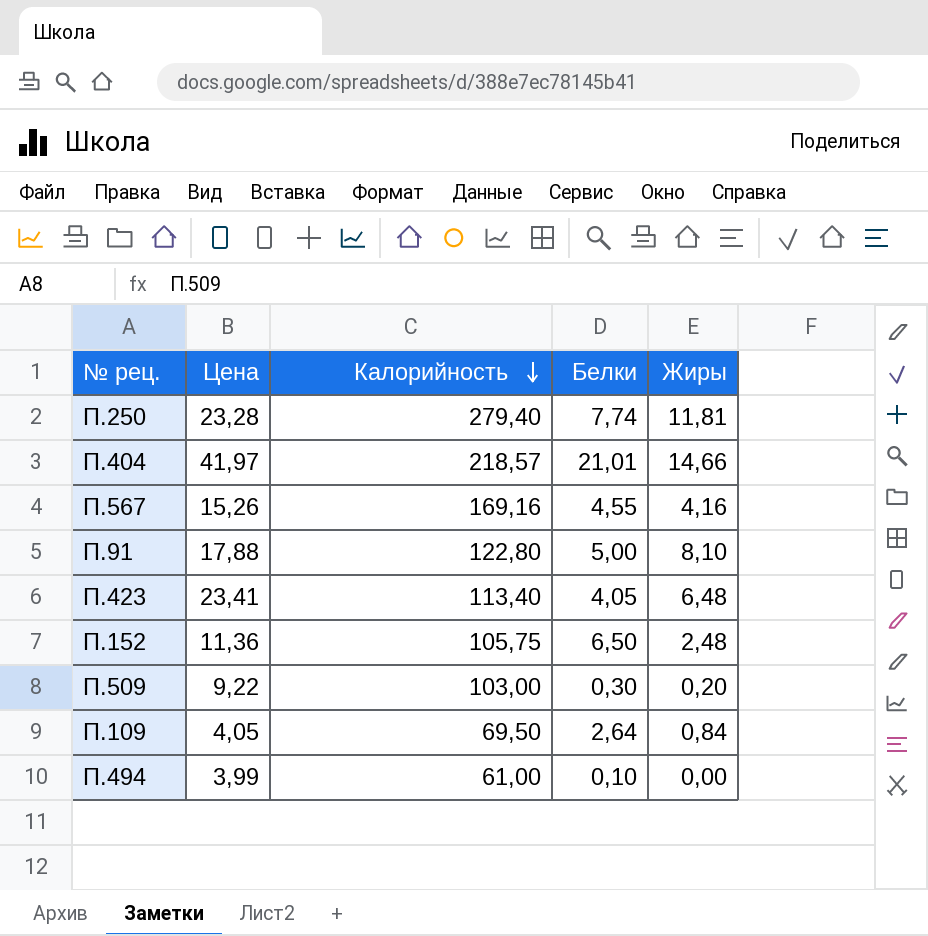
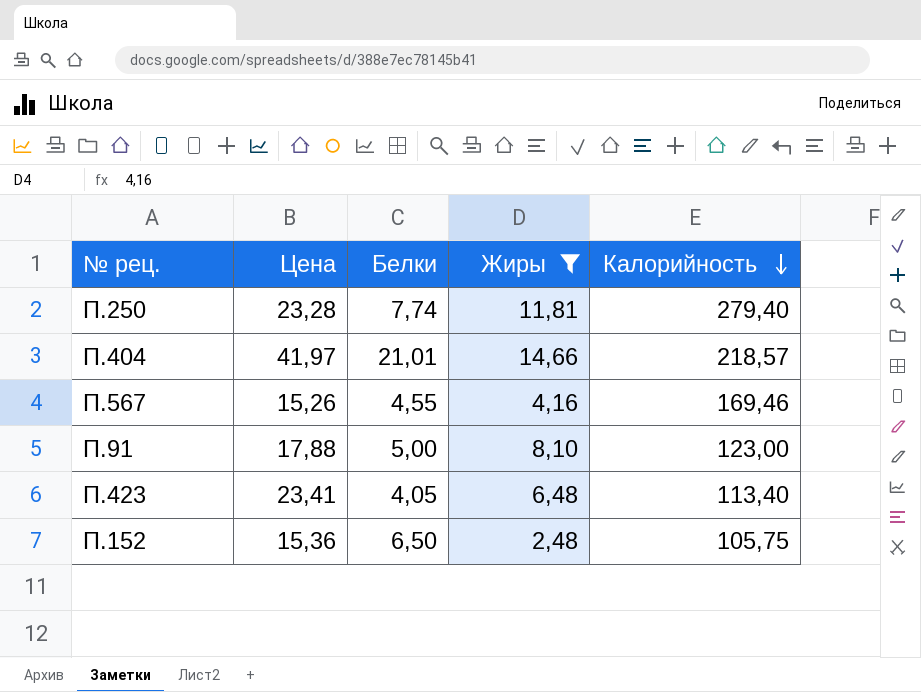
filter: none -> Жиры >= 2,48
column Калорийность | position: 3 -> 5
П.567 | Калорийность: 169,16 -> 169,46
П.91 | Калорийность: 122,80 -> 123,00
П.152 | Цена: 11,36 -> 15,36

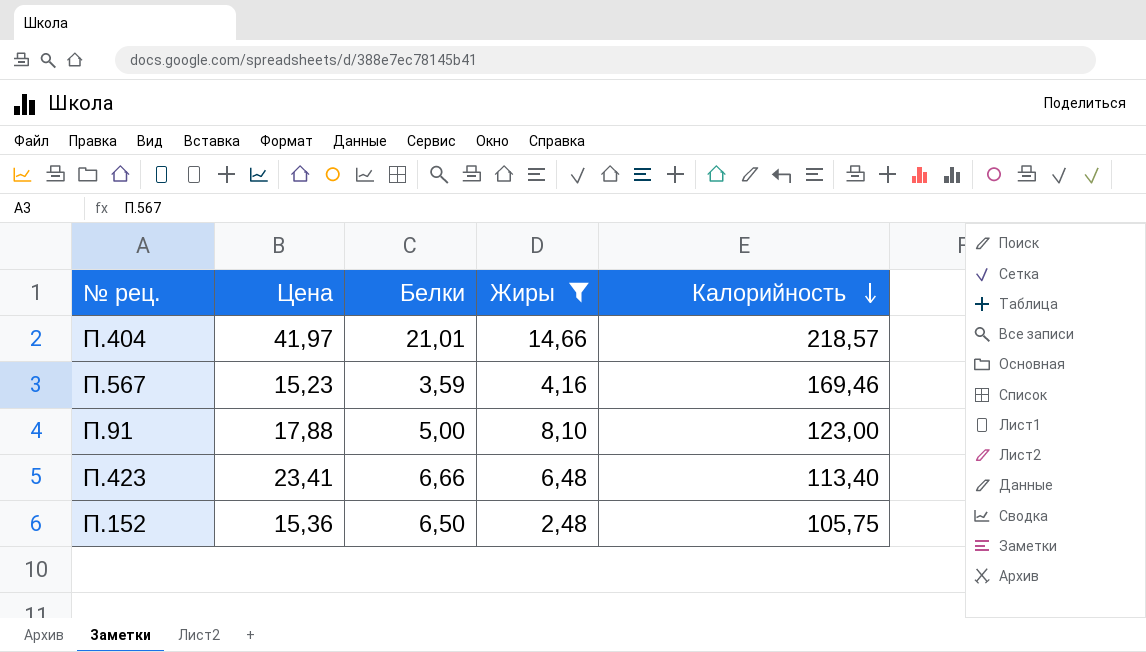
row П.250: 23,28 | 7,74 | 11,81 | 279,40 -> none
П.567 | Цена: 15,26 -> 15,23
П.567 | Белки: 4,55 -> 3,59
П.423 | Белки: 4,05 -> 6,66

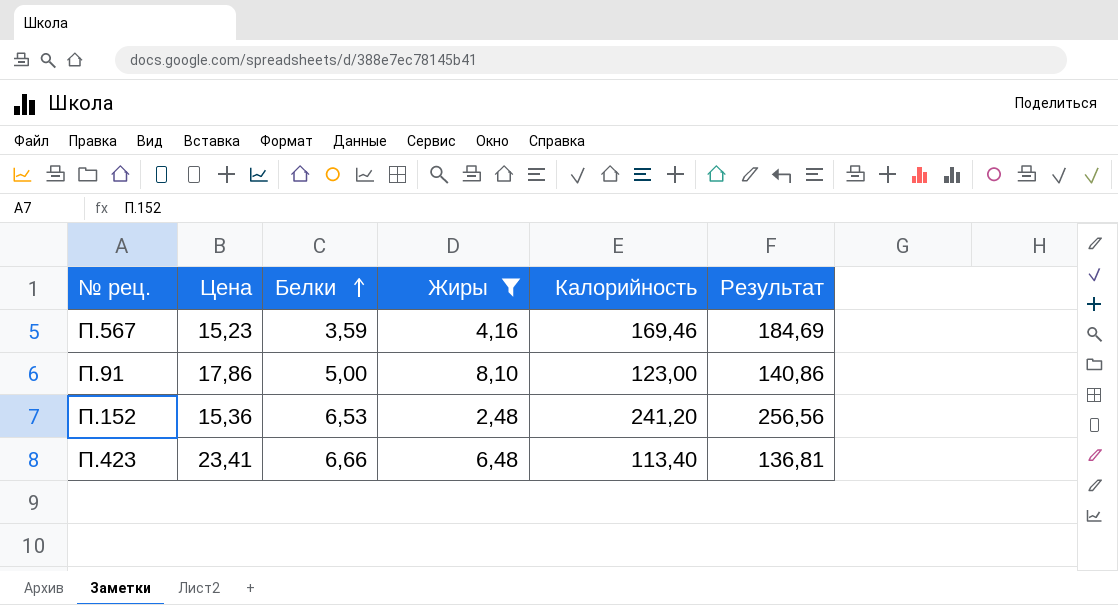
row order: Калорийность descending -> Белки ascending
column Результат | formula: none -> [Цена] + [Калорийность]
row П.404: 41,97 | 21,01 | 14,66 | 218,57 -> none
П.91 | Цена: 17,88 -> 17,86
П.152 | Белки: 6,50 -> 6,53
П.152 | Калорийность: 105,75 -> 241,20

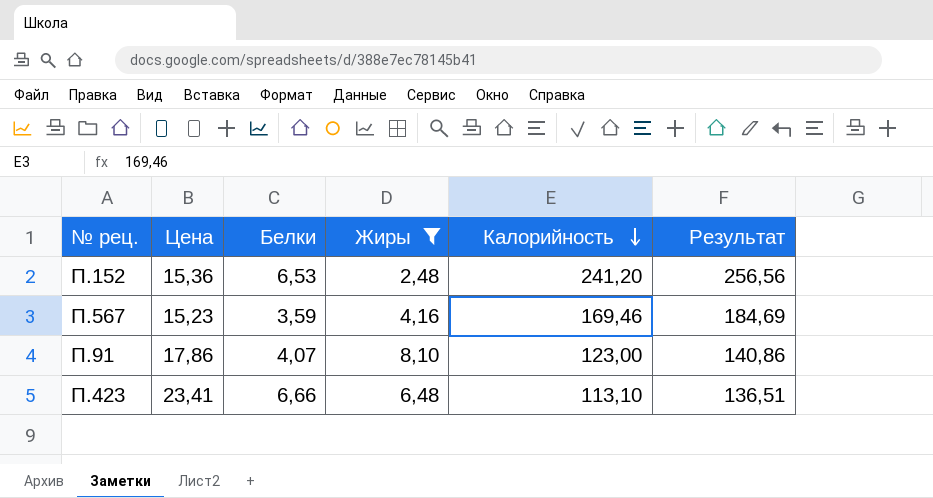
row order: Белки ascending -> Калорийность descending
П.91 | Белки: 5,00 -> 4,07
П.423 | Калорийность: 113,40 -> 113,10
П.423 | Результат: 136,81 -> 136,51

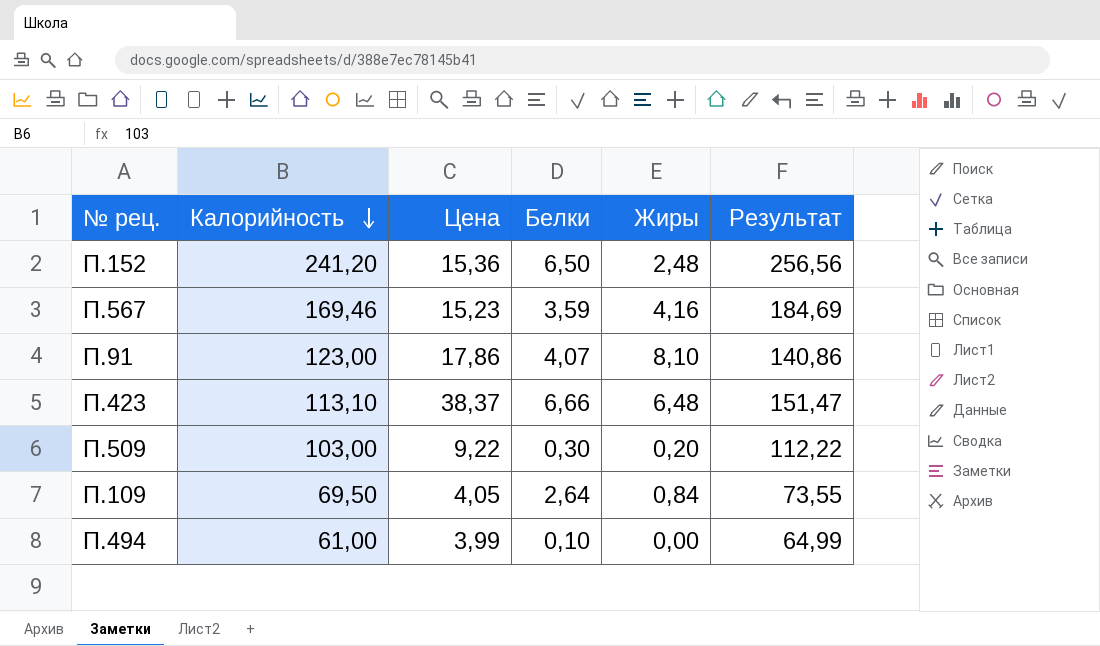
filter: Жиры >= 2,48 -> none
column Калорийность | position: 5 -> 2
П.152 | Белки: 6,53 -> 6,50
П.423 | Цена: 23,41 -> 38,37
П.423 | Результат: 136,51 -> 151,47

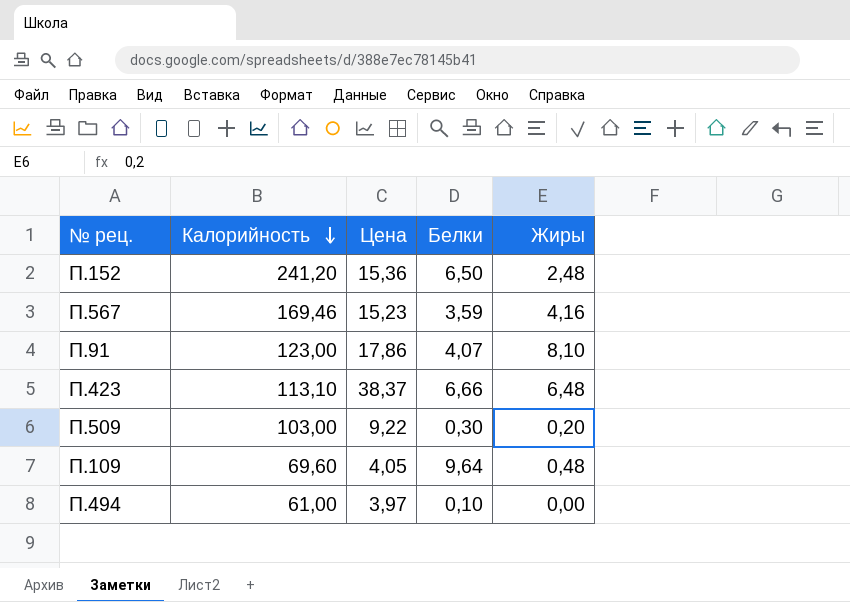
column Результат | formula: [Калорийность] + [Цена] -> none
П.109 | Калорийность: 69,50 -> 69,60
П.109 | Белки: 2,64 -> 9,64
П.109 | Жиры: 0,84 -> 0,48
П.494 | Цена: 3,99 -> 3,97

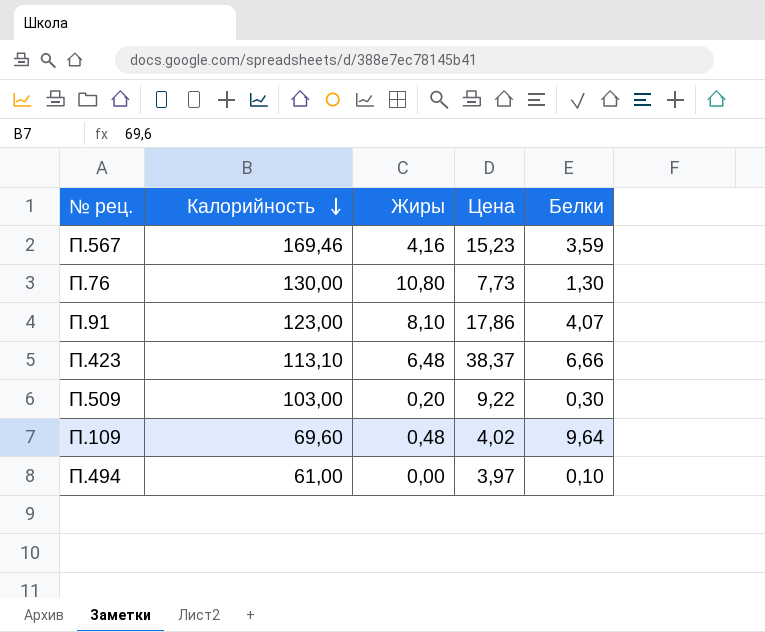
column Жиры | position: 5 -> 3
row П.152: 241,20 | 15,36 | 6,50 | 2,48 -> none
row П.76: none -> 130,00 | 10,80 | 7,73 | 1,30
П.109 | Цена: 4,05 -> 4,02

